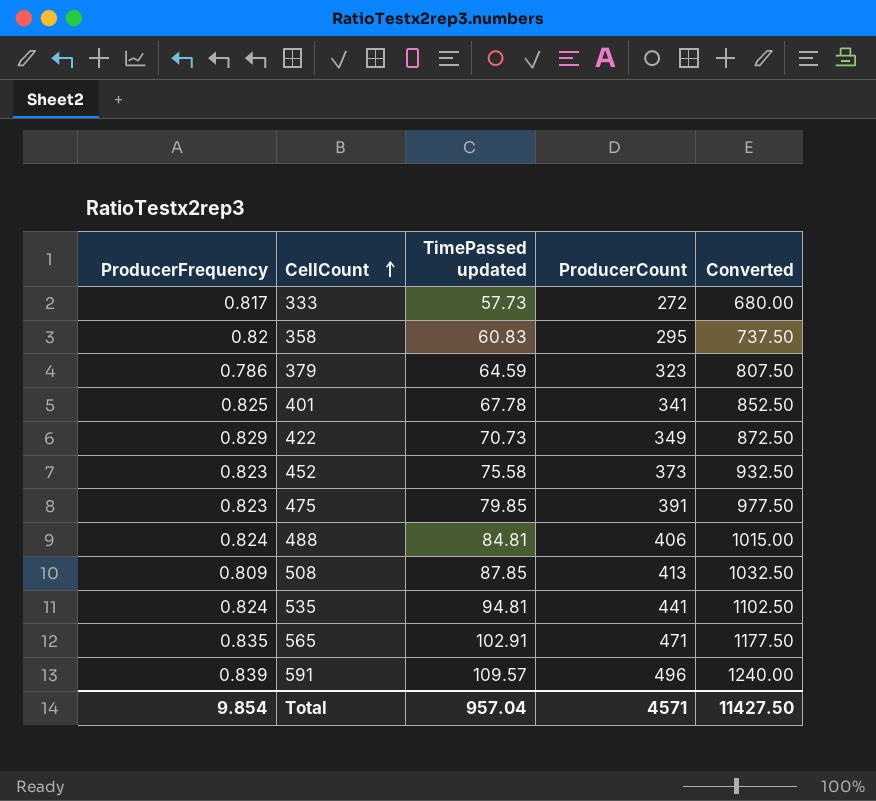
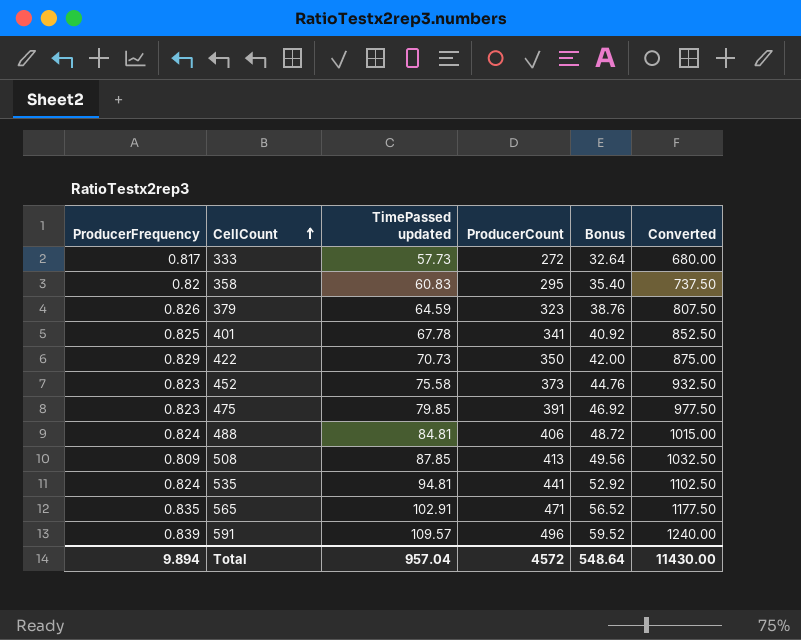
column Bonus | formula: none -> [ProducerCount] * 0.12
379 | ProducerFrequency: 0.786 -> 0.826
422 | ProducerCount: 349 -> 350
422 | Converted: 872.50 -> 875.00
Total | ProducerFrequency: 9.854 -> 9.894
Total | ProducerCount: 4571 -> 4572
Total | Converted: 11427.50 -> 11430.00

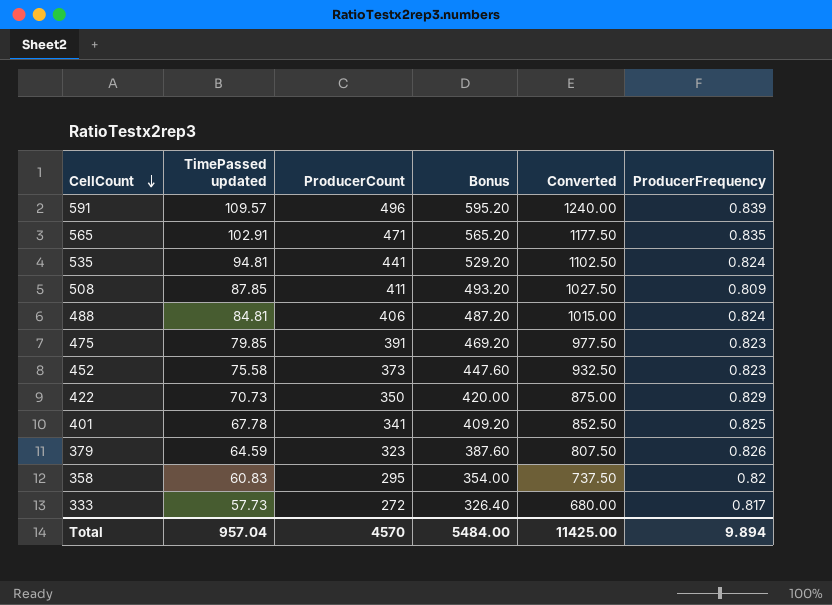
row order: CellCount ascending -> CellCount descending
column Bonus | formula: [ProducerCount] * 0.12 -> [ProducerCount] * 1.2
column ProducerFrequency | position: 1 -> 6
508 | ProducerCount: 413 -> 411
508 | Converted: 1032.50 -> 1027.50
Total | ProducerCount: 4572 -> 4570
Total | Bonus: 548.64 -> 5484.00
Total | Converted: 11430.00 -> 11425.00

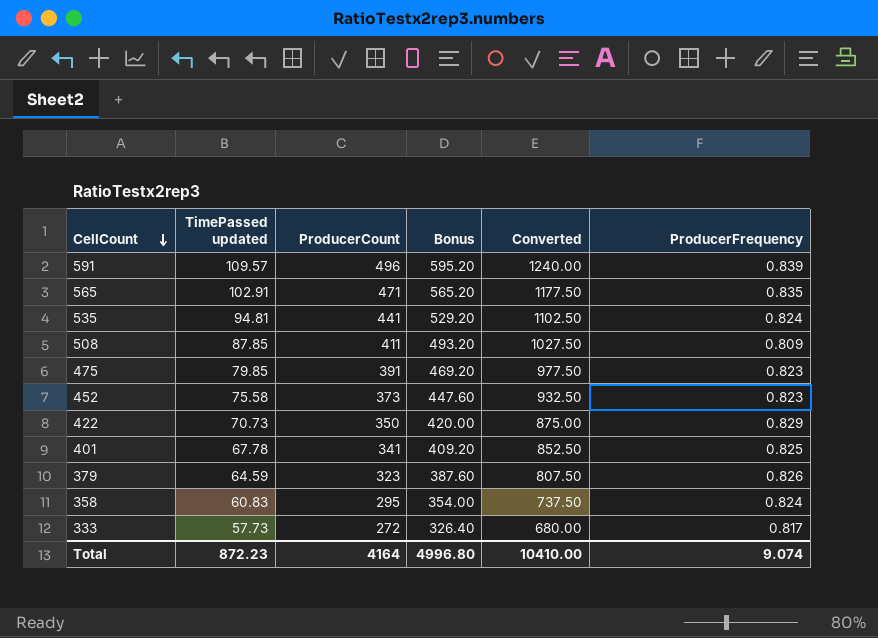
row 488: 84.81 | 406 | 487.20 | 1015.00 | 0.824 -> none
358 | ProducerFrequency: 0.82 -> 0.824
Total | TimePassed updated: 957.04 -> 872.23
Total | ProducerCount: 4570 -> 4164
Total | Bonus: 5484.00 -> 4996.80
Total | Converted: 11425.00 -> 10410.00
Total | ProducerFrequency: 9.894 -> 9.074

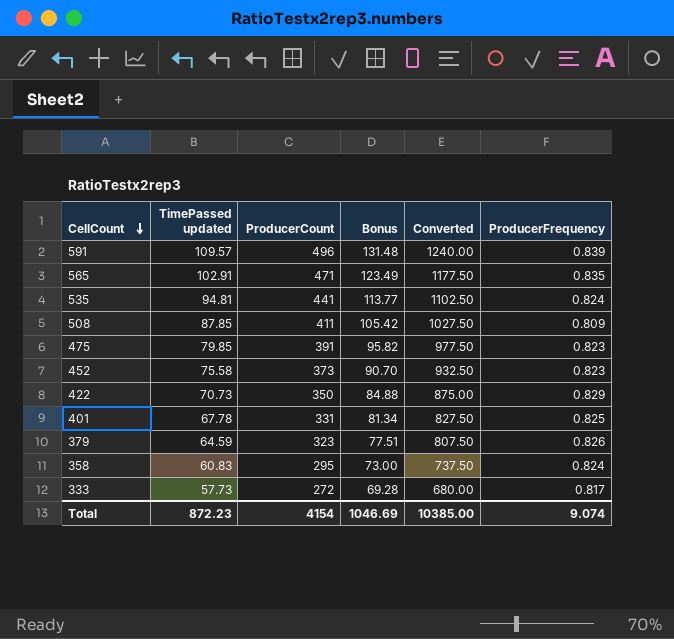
column Bonus | formula: [ProducerCount] * 1.2 -> [TimePassed updated] * 1.2
401 | ProducerCount: 341 -> 331
401 | Converted: 852.50 -> 827.50
Total | ProducerCount: 4164 -> 4154
Total | Bonus: 4996.80 -> 1046.69
Total | Converted: 10410.00 -> 10385.00

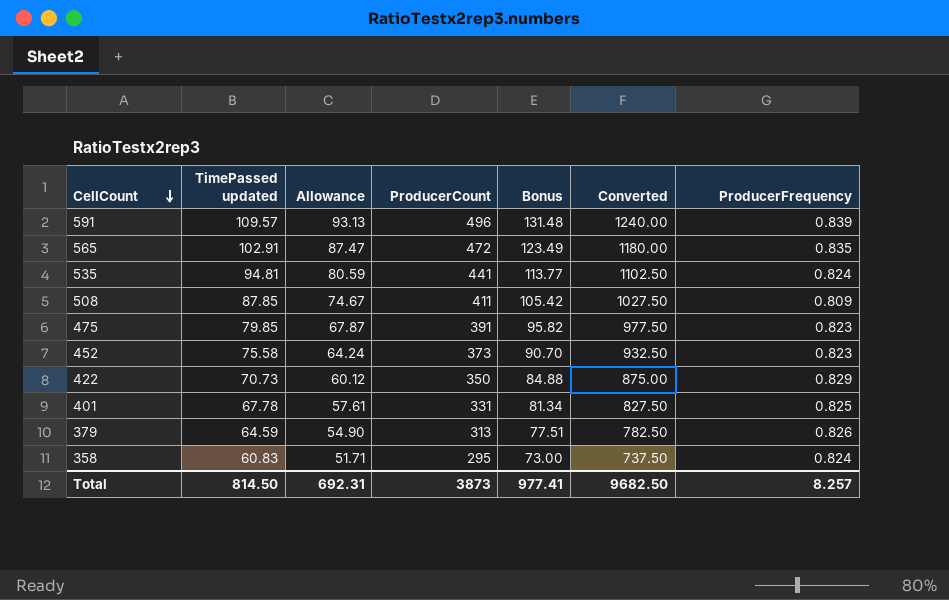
column Allowance | formula: none -> [TimePassed updated] * 0.85
row 333: 57.73 | 272 | 69.28 | 680.00 | 0.817 -> none
565 | ProducerCount: 471 -> 472
565 | Converted: 1177.50 -> 1180.00
379 | ProducerCount: 323 -> 313
379 | Converted: 807.50 -> 782.50
Total | TimePassed updated: 872.23 -> 814.50
Total | ProducerCount: 4154 -> 3873
Total | Bonus: 1046.69 -> 977.41
Total | Converted: 10385.00 -> 9682.50
Total | ProducerFrequency: 9.074 -> 8.257

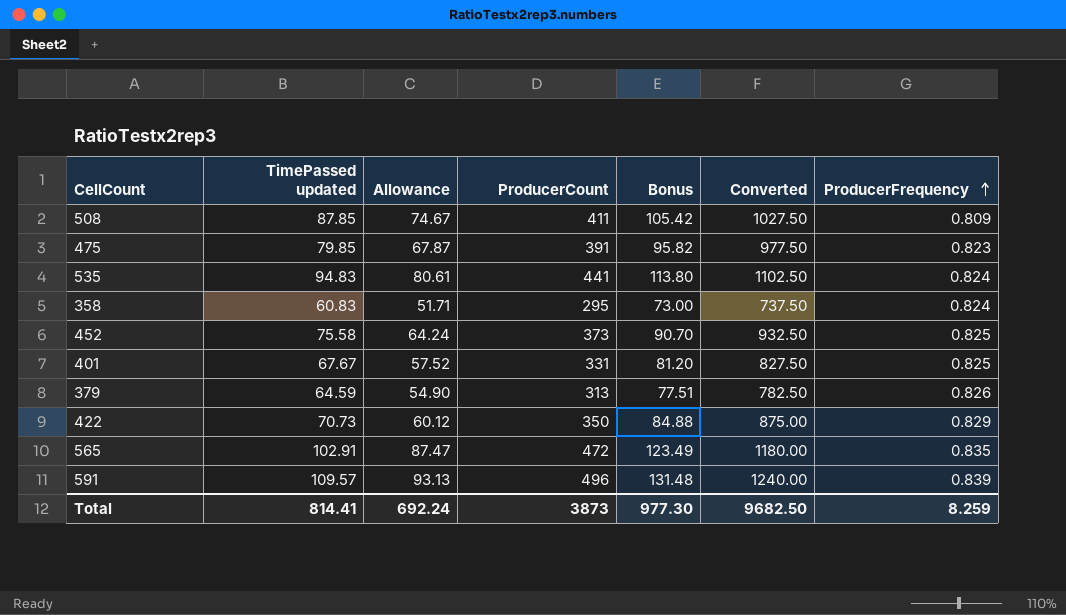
row order: CellCount descending -> ProducerFrequency ascending
535 | TimePassed updated: 94.81 -> 94.83
535 | Allowance: 80.59 -> 80.61
535 | Bonus: 113.77 -> 113.80
452 | ProducerFrequency: 0.823 -> 0.825
401 | TimePassed updated: 67.78 -> 67.67
401 | Allowance: 57.61 -> 57.52
401 | Bonus: 81.34 -> 81.20
Total | TimePassed updated: 814.50 -> 814.41
Total | Allowance: 692.31 -> 692.24
Total | Bonus: 977.41 -> 977.30
Total | ProducerFrequency: 8.257 -> 8.259

